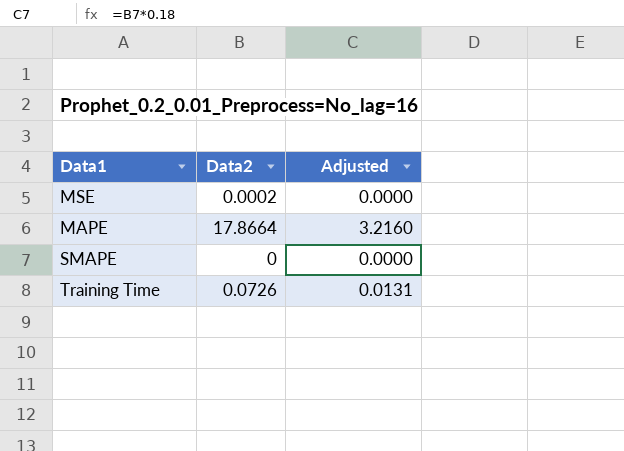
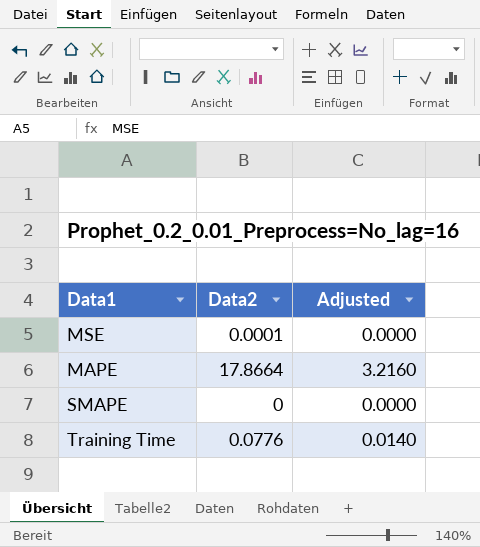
MSE | Data2: 0.0002 -> 0.0001
Training Time | Data2: 0.0726 -> 0.0776
Training Time | Adjusted: 0.0131 -> 0.0140

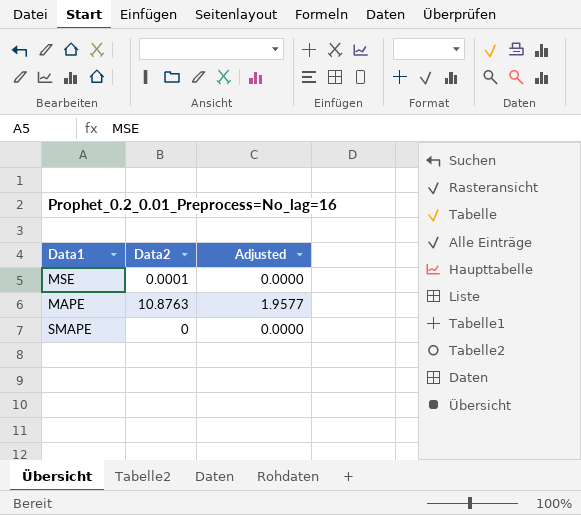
row Training Time: 0.0776 | 0.0140 -> none
MAPE | Data2: 17.8664 -> 10.8763
MAPE | Adjusted: 3.2160 -> 1.9577

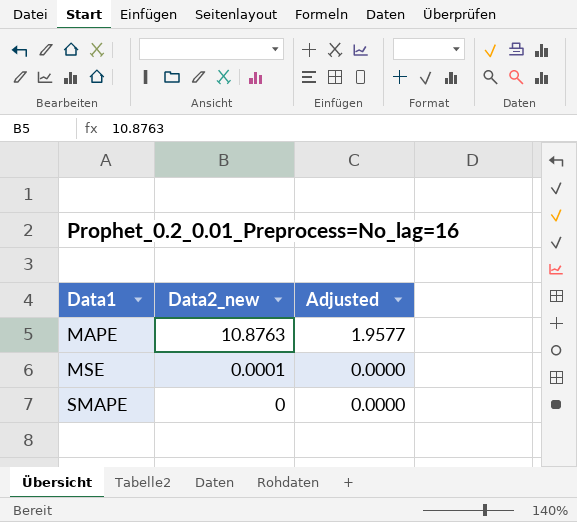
row order: none -> Data1 ascending
column name: Data2 -> Data2_new

